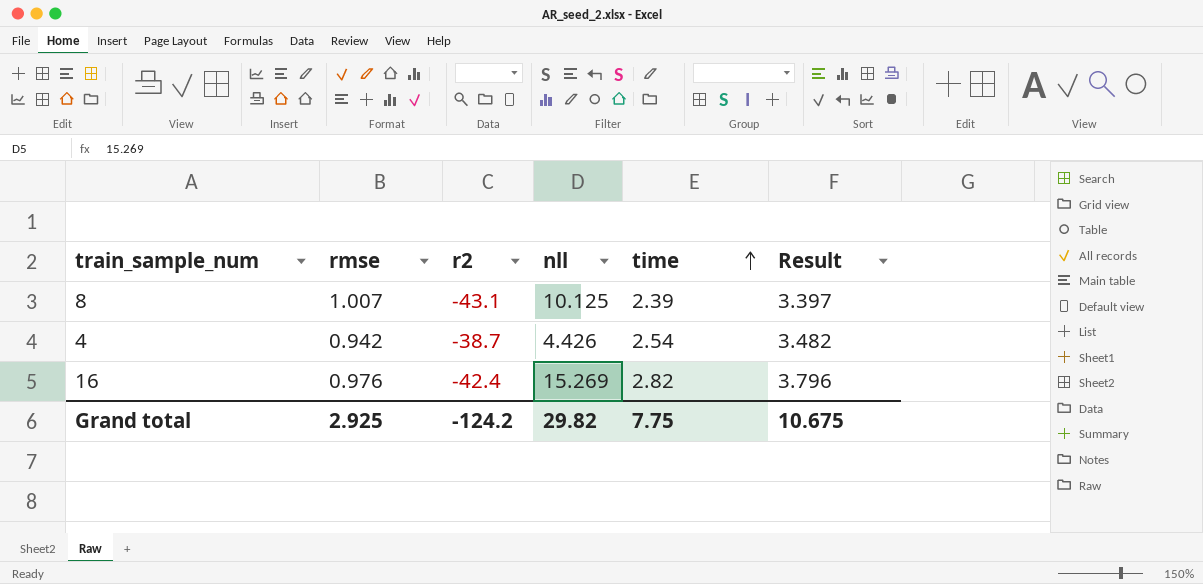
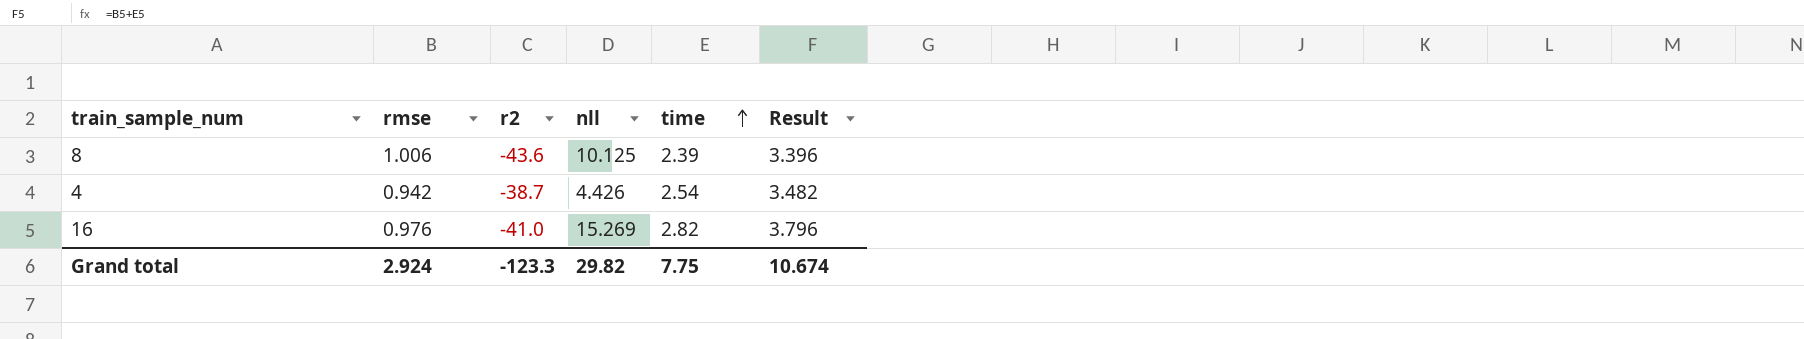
8 | rmse: 1.007 -> 1.006
8 | r2: -43.1 -> -43.6
8 | Result: 3.397 -> 3.396
16 | r2: -42.4 -> -41.0
Grand total | rmse: 2.925 -> 2.924
Grand total | r2: -124.2 -> -123.3
Grand total | Result: 10.675 -> 10.674

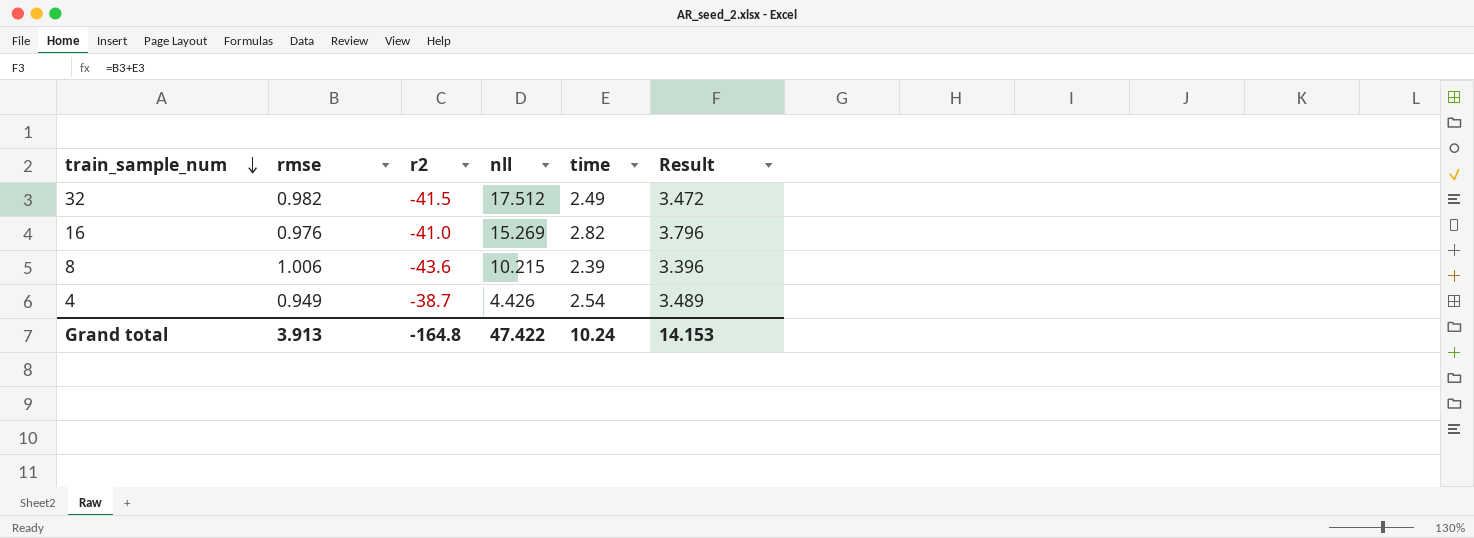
row order: time ascending -> train_sample_num descending
row 32: none -> 0.982 | -41.5 | 17.512 | 2.49 | 3.472
8 | nll: 10.125 -> 10.215
4 | rmse: 0.942 -> 0.949
4 | Result: 3.482 -> 3.489
Grand total | rmse: 2.924 -> 3.913
Grand total | r2: -123.3 -> -164.8
Grand total | nll: 29.82 -> 47.422
Grand total | time: 7.75 -> 10.24
Grand total | Result: 10.674 -> 14.153

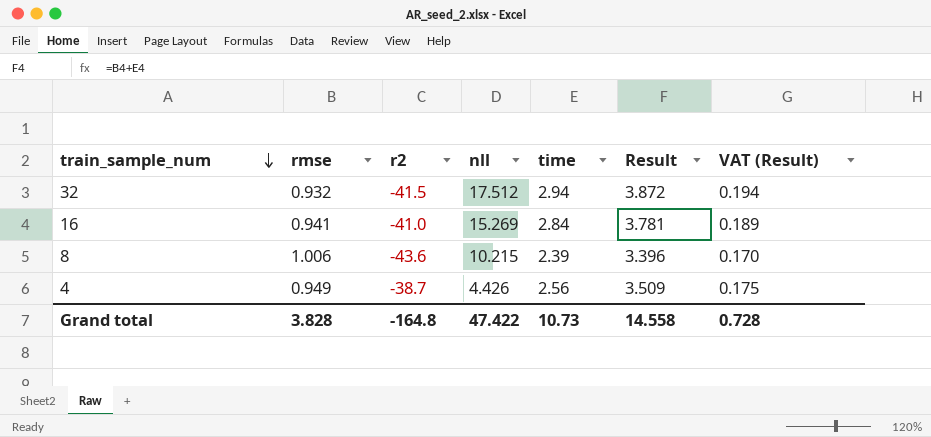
column VAT (Result) | formula: none -> [Result] * 0.05
32 | rmse: 0.982 -> 0.932
32 | time: 2.49 -> 2.94
32 | Result: 3.472 -> 3.872
16 | rmse: 0.976 -> 0.941
16 | time: 2.82 -> 2.84
16 | Result: 3.796 -> 3.781
4 | time: 2.54 -> 2.56
4 | Result: 3.489 -> 3.509
Grand total | rmse: 3.913 -> 3.828
Grand total | time: 10.24 -> 10.73
Grand total | Result: 14.153 -> 14.558

